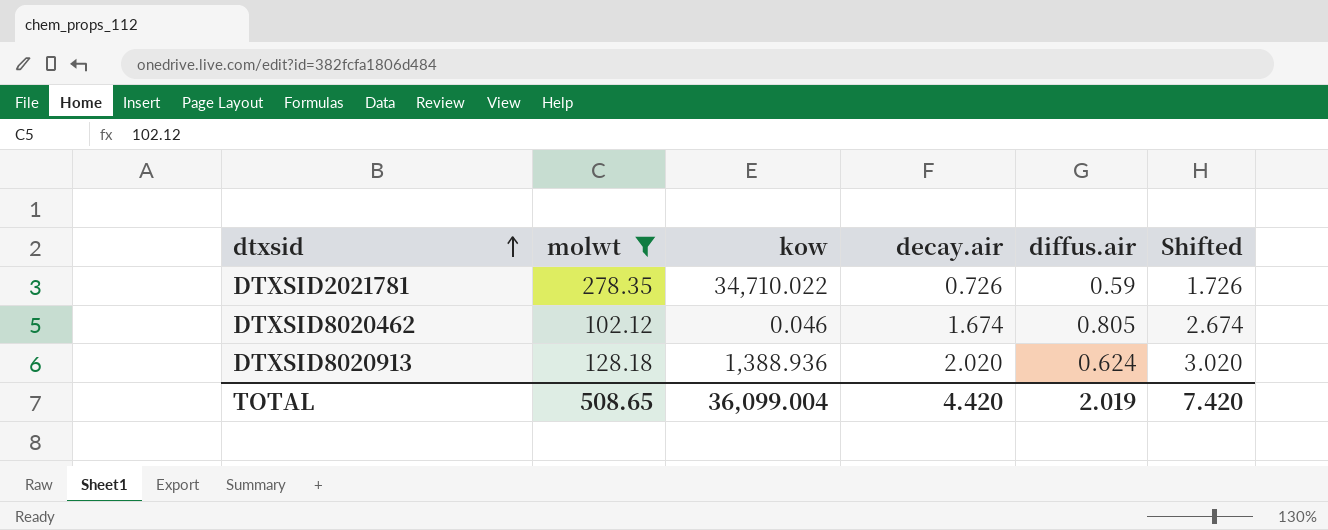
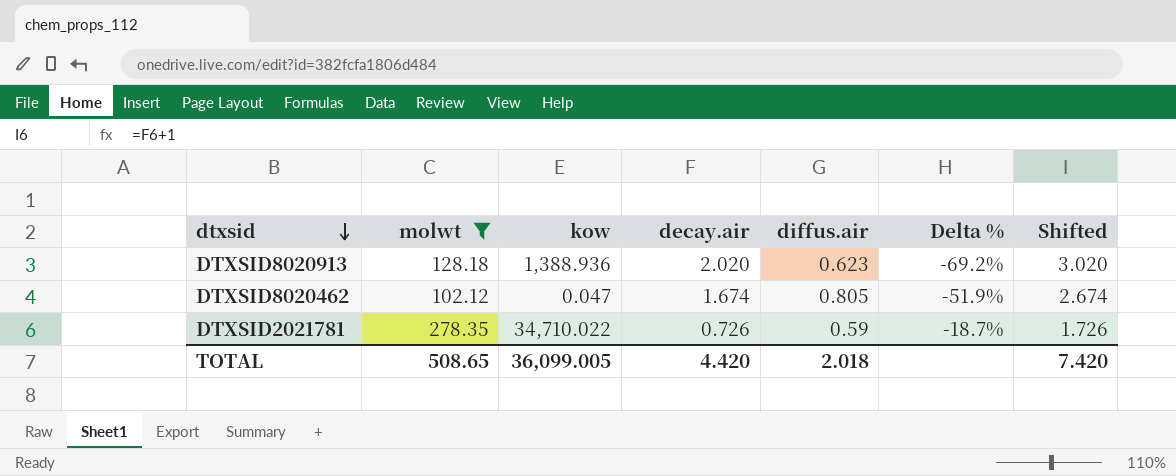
row order: dtxsid ascending -> dtxsid descending
column Delta % | formula: none -> ([diffus.air] - [decay.air]) / [decay.air]
DTXSID8020913 | diffus.air: 0.624 -> 0.623
DTXSID8020462 | kow: 0.046 -> 0.047
TOTAL | kow: 36,099.004 -> 36,099.005
TOTAL | diffus.air: 2.019 -> 2.018

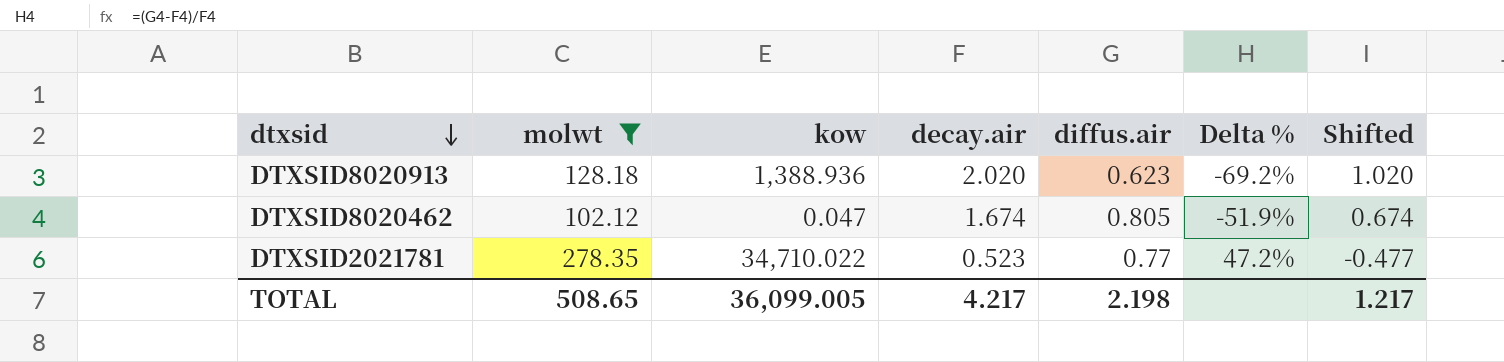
column Shifted | formula: [decay.air] + 1 -> [decay.air] - 1
DTXSID2021781 | decay.air: 0.726 -> 0.523
DTXSID2021781 | diffus.air: 0.59 -> 0.77
DTXSID2021781 | Delta %: -18.7% -> 47.2%
TOTAL | decay.air: 4.420 -> 4.217
TOTAL | diffus.air: 2.018 -> 2.198
TOTAL | Shifted: 7.420 -> 1.217

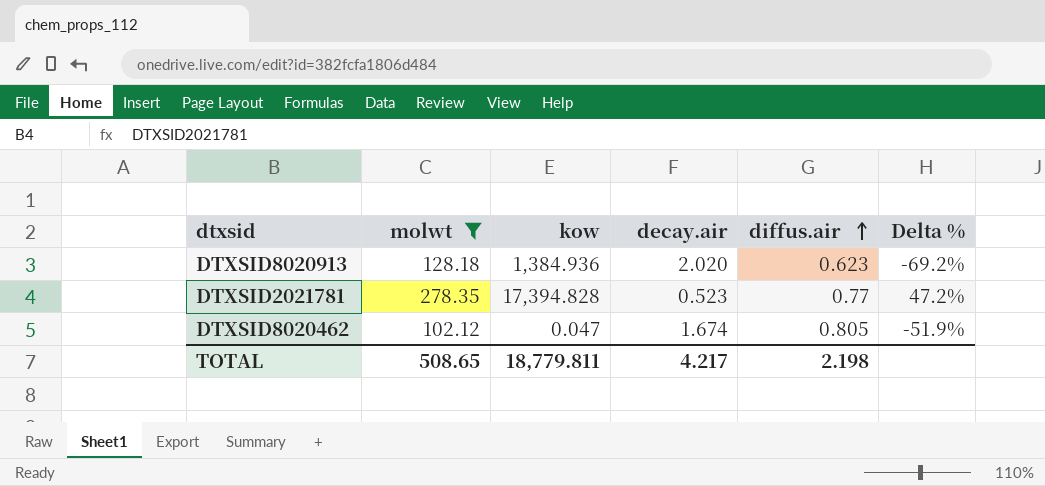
row order: dtxsid descending -> diffus.air ascending
column Shifted | formula: [decay.air] - 1 -> none
DTXSID8020913 | kow: 1,388.936 -> 1,384.936
DTXSID2021781 | kow: 34,710.022 -> 17,394.828
TOTAL | kow: 36,099.005 -> 18,779.811

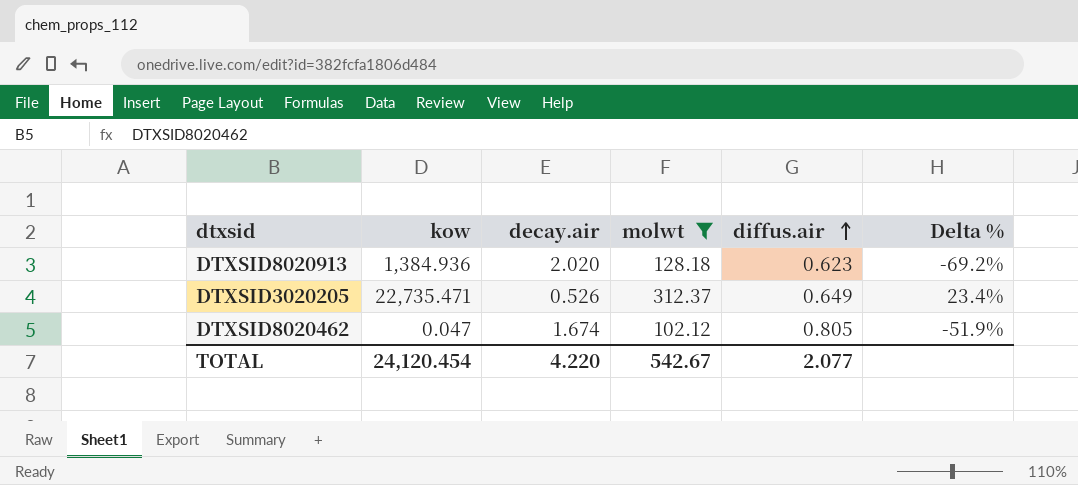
column molwt | position: 2 -> 4
row DTXSID2021781: 278.35 | 17,394.828 | 0.523 | 0.77 | 47.2% -> none
row DTXSID3020205: none -> 22,735.471 | 0.526 | 312.37 | 0.649 | 23.4%
TOTAL | kow: 18,779.811 -> 24,120.454
TOTAL | decay.air: 4.217 -> 4.220
TOTAL | molwt: 508.65 -> 542.67
TOTAL | diffus.air: 2.198 -> 2.077

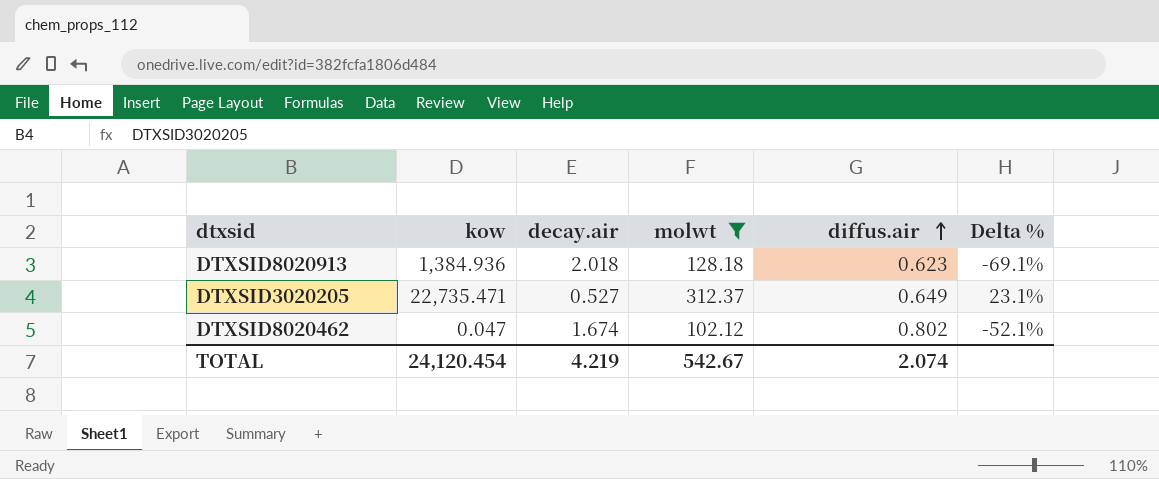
DTXSID8020913 | decay.air: 2.020 -> 2.018
DTXSID8020913 | Delta %: -69.2% -> -69.1%
DTXSID3020205 | decay.air: 0.526 -> 0.527
DTXSID3020205 | Delta %: 23.4% -> 23.1%
DTXSID8020462 | diffus.air: 0.805 -> 0.802
DTXSID8020462 | Delta %: -51.9% -> -52.1%
TOTAL | decay.air: 4.220 -> 4.219
TOTAL | diffus.air: 2.077 -> 2.074

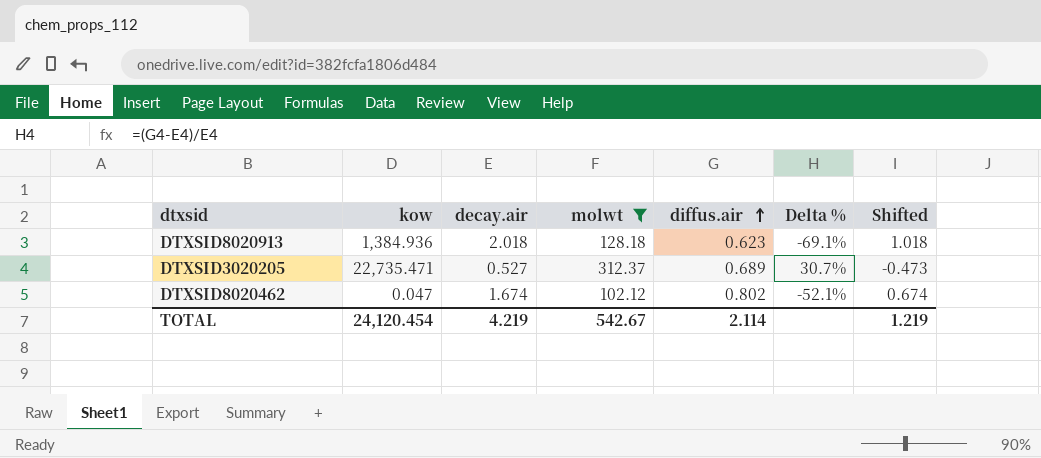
column Shifted | formula: none -> [decay.air] - 1
DTXSID3020205 | diffus.air: 0.649 -> 0.689
DTXSID3020205 | Delta %: 23.1% -> 30.7%
TOTAL | diffus.air: 2.074 -> 2.114

